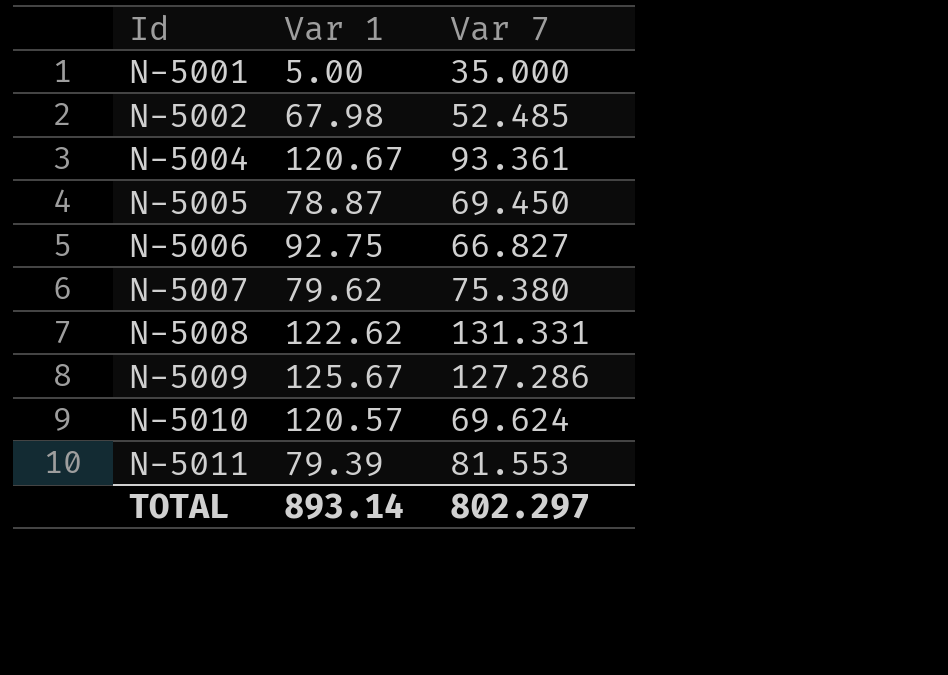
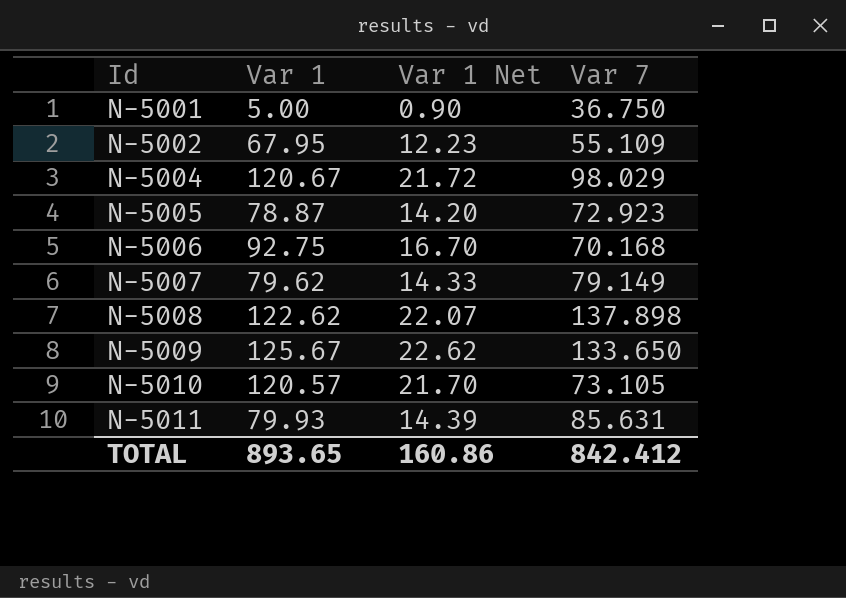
column Var 1 Net | formula: none -> [Var 1] * 0.18
N-5001 | Var 7: 35.000 -> 36.750
N-5002 | Var 1: 67.98 -> 67.95
N-5002 | Var 7: 52.485 -> 55.109
N-5004 | Var 7: 93.361 -> 98.029
N-5005 | Var 7: 69.450 -> 72.923
N-5006 | Var 7: 66.827 -> 70.168
N-5007 | Var 7: 75.380 -> 79.149
N-5008 | Var 7: 131.331 -> 137.898
N-5009 | Var 7: 127.286 -> 133.650
N-5010 | Var 7: 69.624 -> 73.105
N-5011 | Var 1: 79.39 -> 79.93
N-5011 | Var 7: 81.553 -> 85.631
TOTAL | Var 1: 893.14 -> 893.65
TOTAL | Var 7: 802.297 -> 842.412

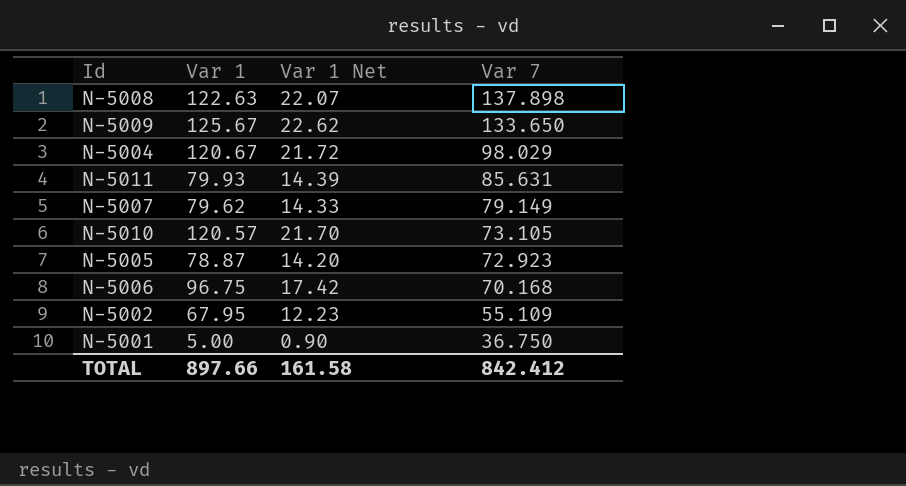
row order: Id ascending -> Var 7 descending
N-5008 | Var 1: 122.62 -> 122.63
N-5006 | Var 1: 92.75 -> 96.75
N-5006 | Var 1 Net: 16.70 -> 17.42
TOTAL | Var 1: 893.65 -> 897.66
TOTAL | Var 1 Net: 160.86 -> 161.58

